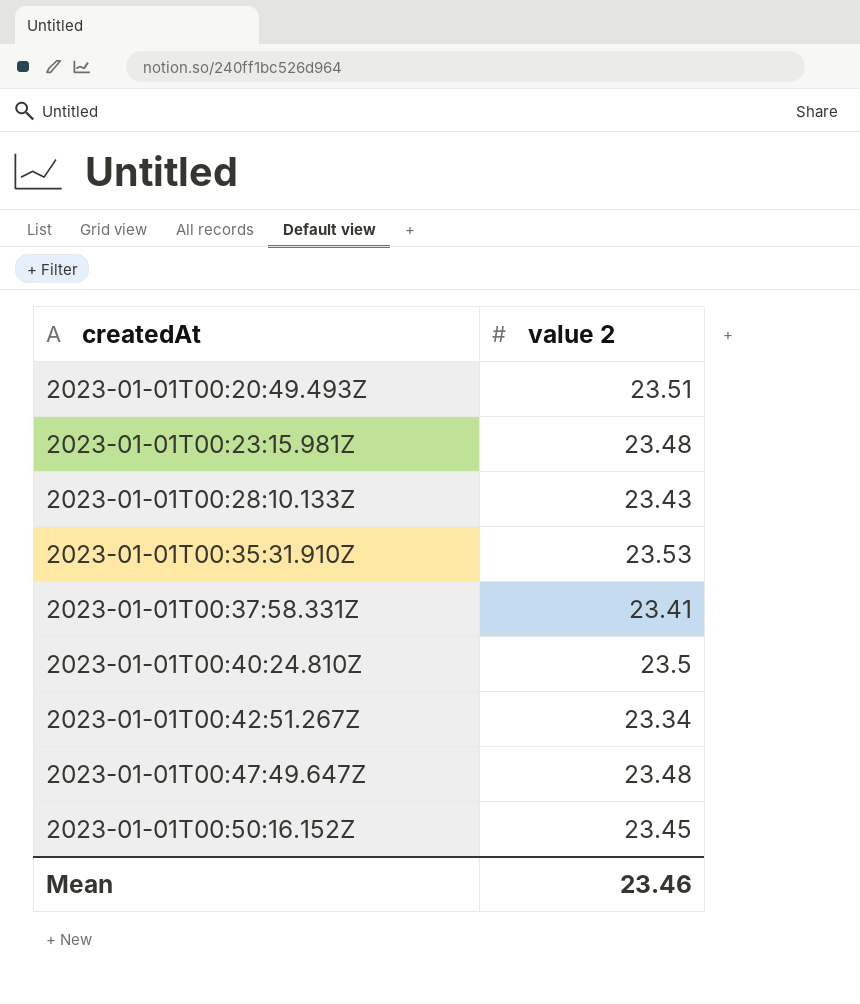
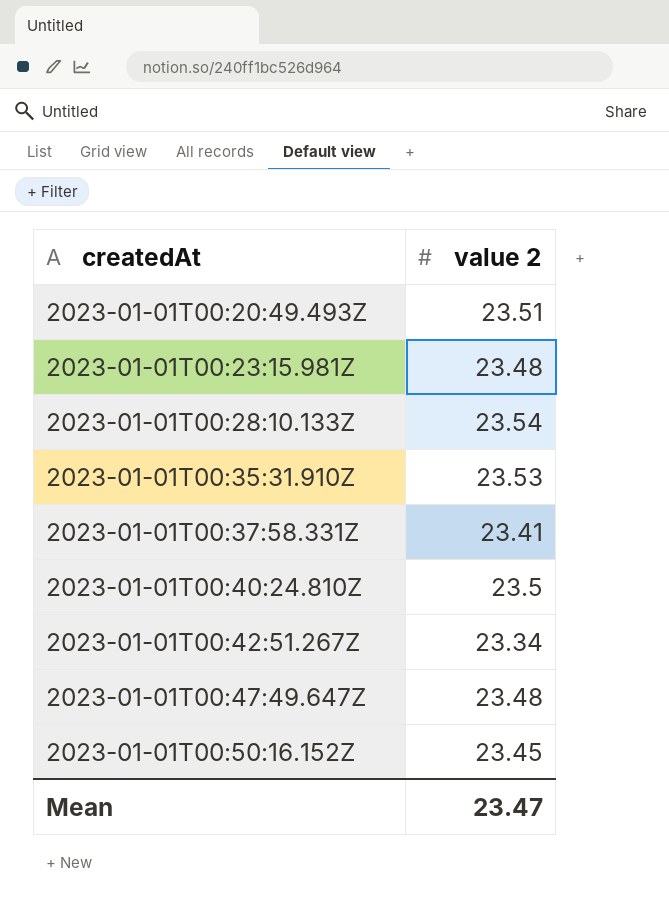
2023-01-01T00:28:10.133Z | value 2: 23.43 -> 23.54
Mean | value 2: 23.46 -> 23.47

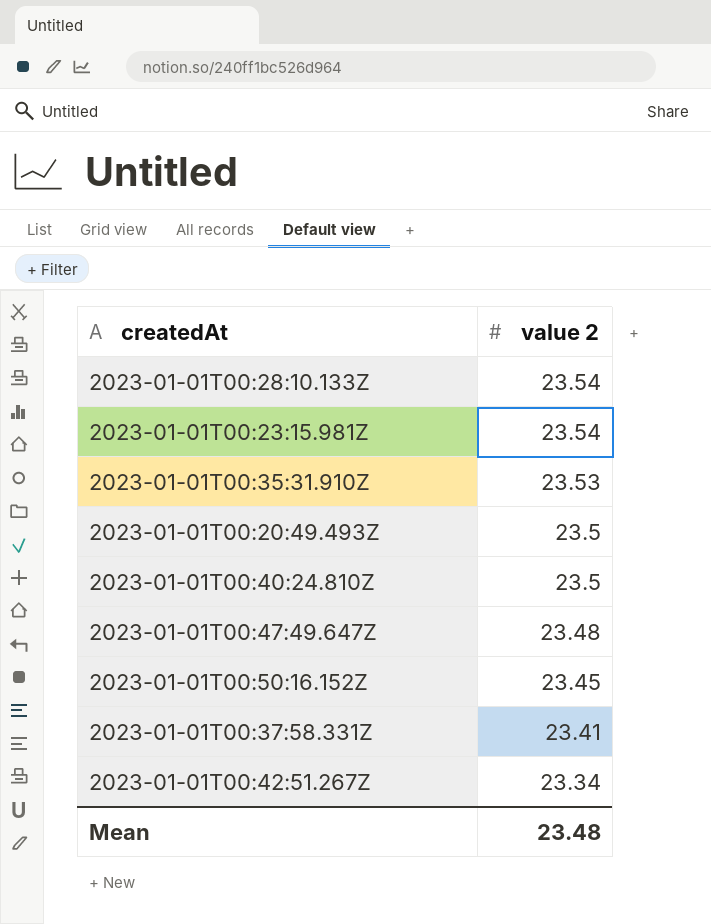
row order: createdAt ascending -> value 2 descending
2023-01-01T00:23:15.981Z | value 2: 23.48 -> 23.54
2023-01-01T00:20:49.493Z | value 2: 23.51 -> 23.5
Mean | value 2: 23.47 -> 23.48

